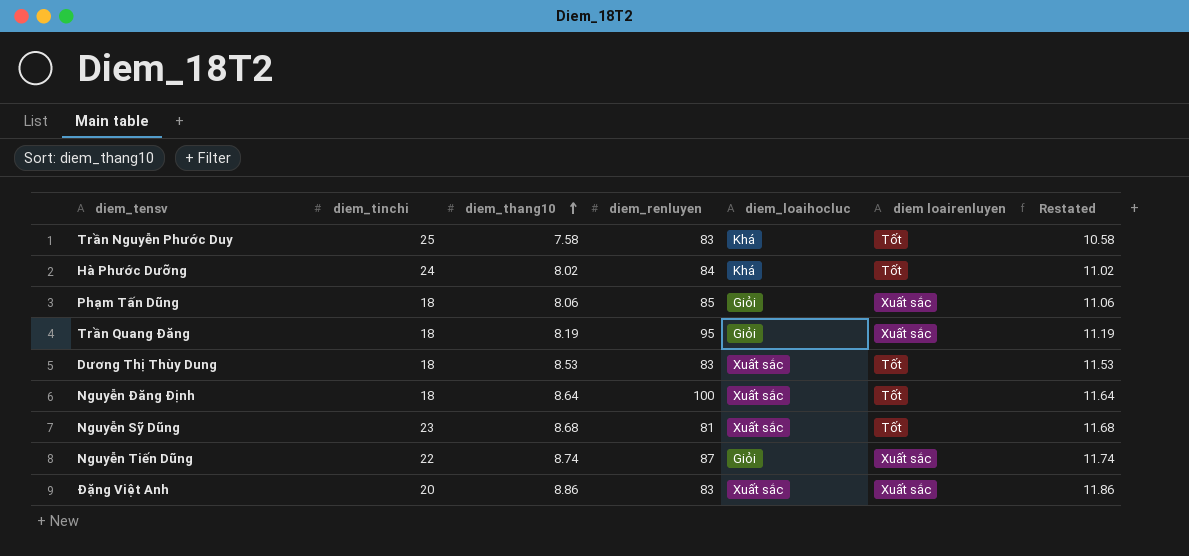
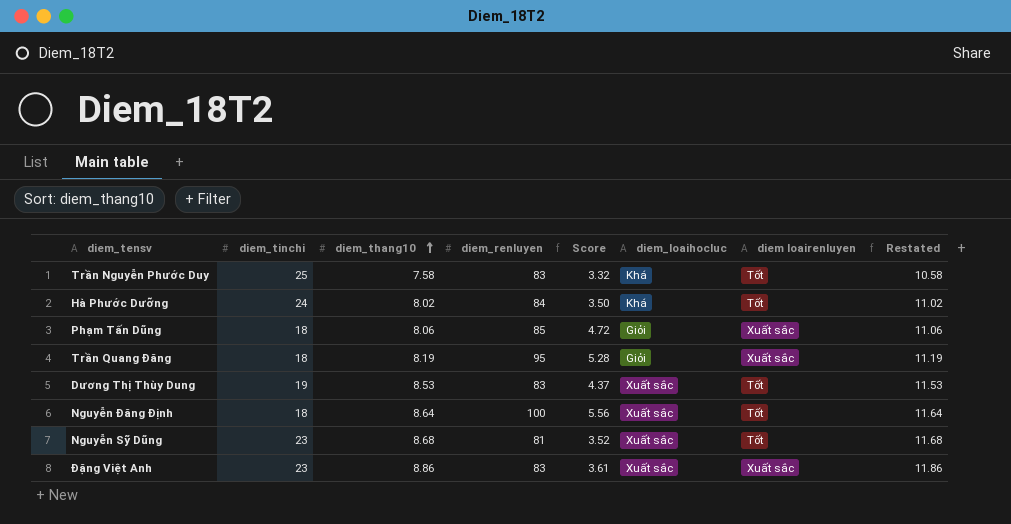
column Score | formula: none -> [diem_renluyen] / [diem_tinchi]
row Nguyễn Tiến Dũng: 22 | 8.74 | 87 | Giỏi | Xuất sắc | 11.74 -> none
Dương Thị Thùy Dung | diem_tinchi: 18 -> 19
Đặng Việt Anh | diem_tinchi: 20 -> 23

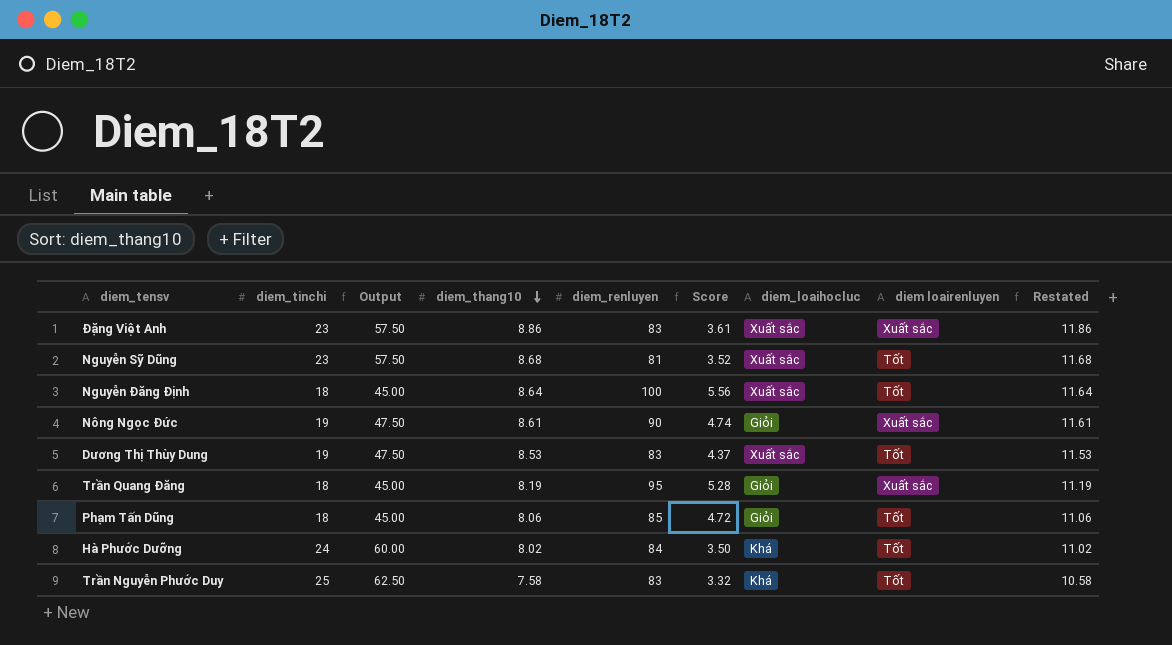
row order: diem_thang10 ascending -> diem_thang10 descending
column Output | formula: none -> [diem_tinchi] * 2.5
row Nông Ngọc Đức: none -> 19 | 47.50 | 8.61 | 90 | 4.74 | Giỏi | Xuất sắc | 11.61
Phạm Tấn Dũng | diem loairenluyen: Xuất sắc -> Tốt

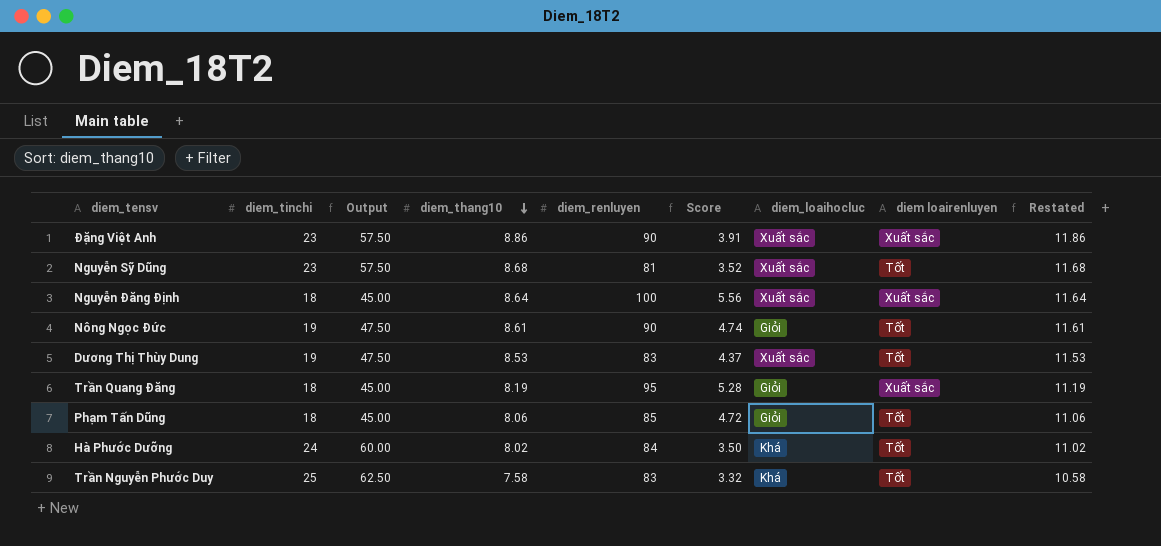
Đặng Việt Anh | diem_renluyen: 83 -> 90
Đặng Việt Anh | Score: 3.61 -> 3.91
Nguyễn Đăng Định | diem loairenluyen: Tốt -> Xuất sắc
Nông Ngọc Đức | diem loairenluyen: Xuất sắc -> Tốt

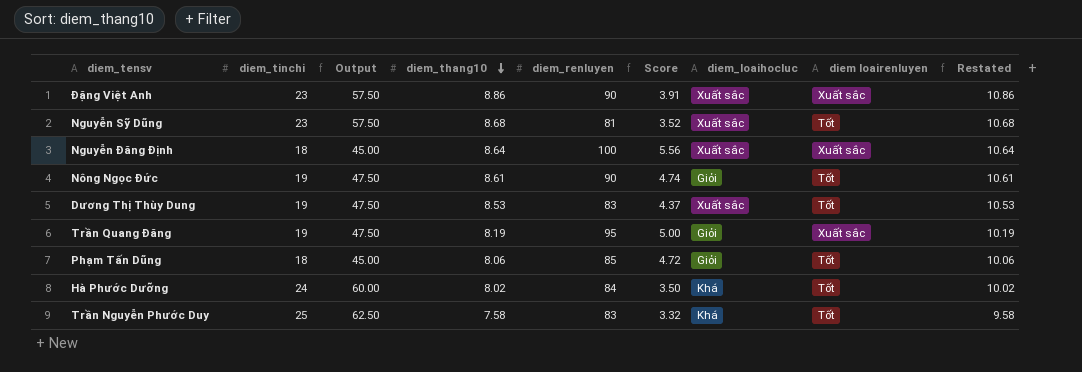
column Restated | formula: [diem_thang10] + 3 -> [diem_thang10] + 2
Trần Quang Đăng | diem_tinchi: 18 -> 19
Trần Quang Đăng | Output: 45.00 -> 47.50
Trần Quang Đăng | Score: 5.28 -> 5.00

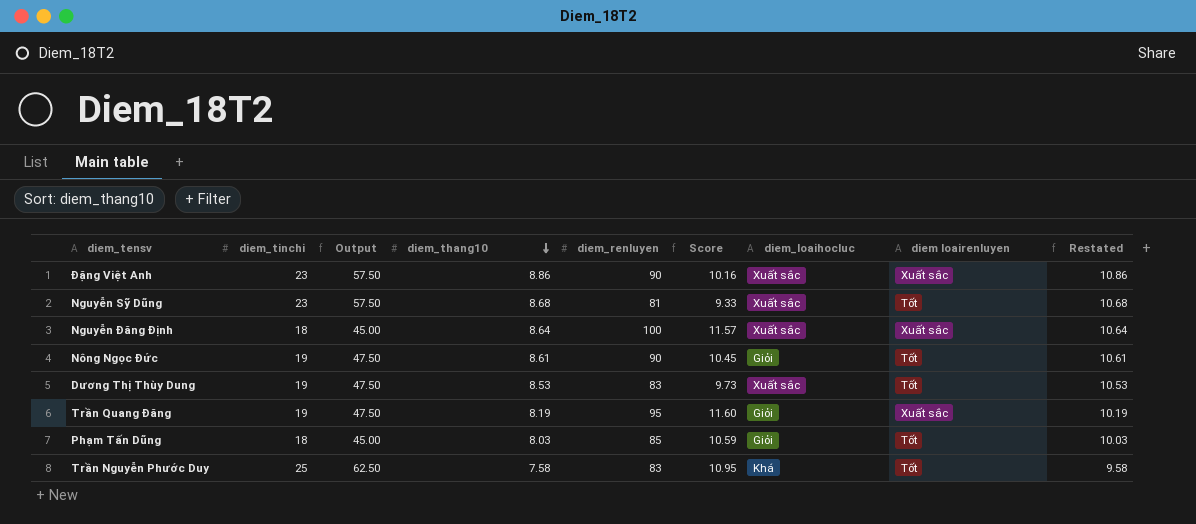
column Score | formula: [diem_renluyen] / [diem_tinchi] -> [diem_renluyen] / [diem_thang10]
row Hà Phước Dưỡng: 24 | 60.00 | 8.02 | 84 | 3.50 | Khá | Tốt | 10.02 -> none
Phạm Tấn Dũng | diem_thang10: 8.06 -> 8.03
Phạm Tấn Dũng | Restated: 10.06 -> 10.03

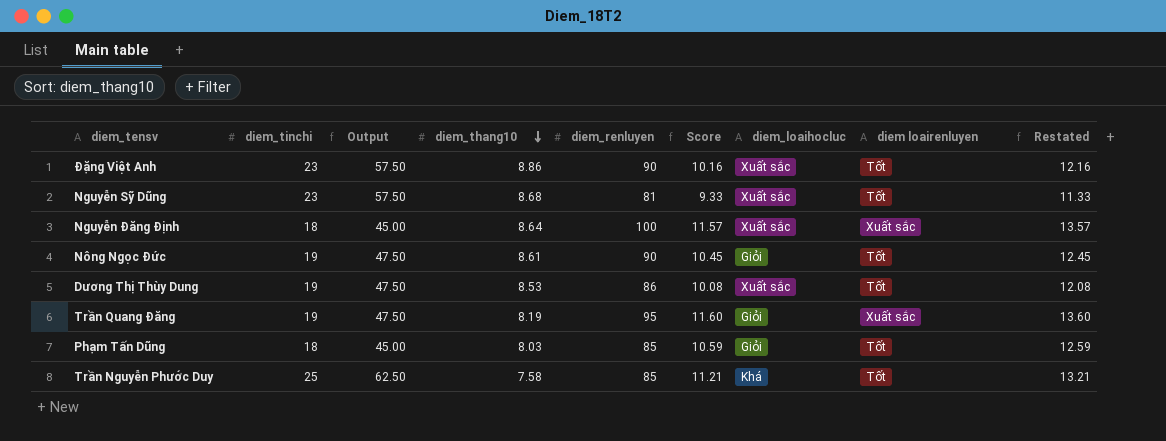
column Restated | formula: [diem_thang10] + 2 -> [Score] + 2
Đặng Việt Anh | diem loairenluyen: Xuất sắc -> Tốt
Dương Thị Thùy Dung | diem_renluyen: 83 -> 86
Dương Thị Thùy Dung | Score: 9.73 -> 10.08
Trần Nguyễn Phước Duy | diem_renluyen: 83 -> 85
Trần Nguyễn Phước Duy | Score: 10.95 -> 11.21

